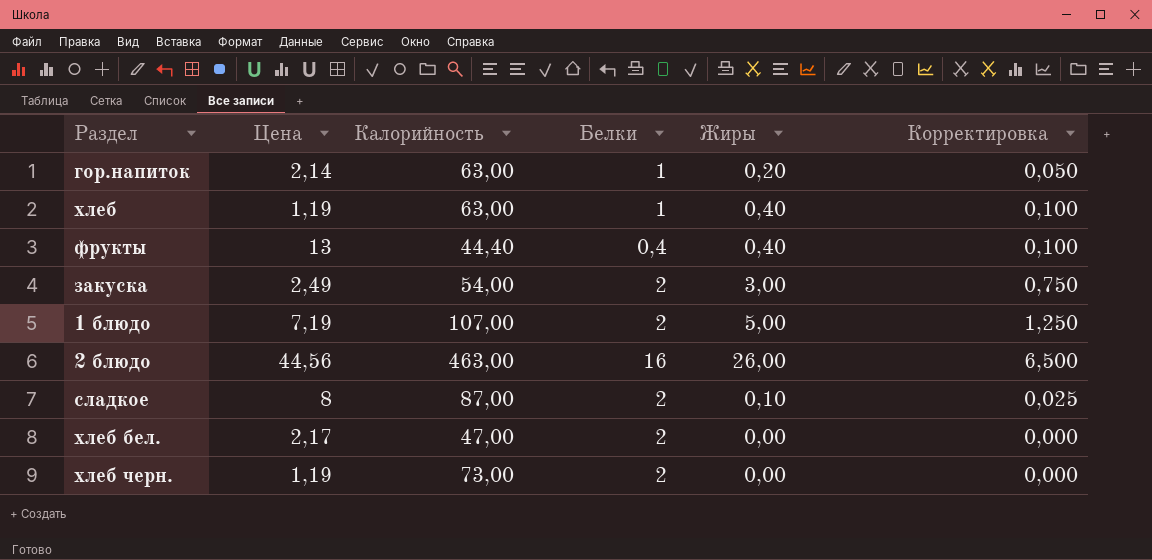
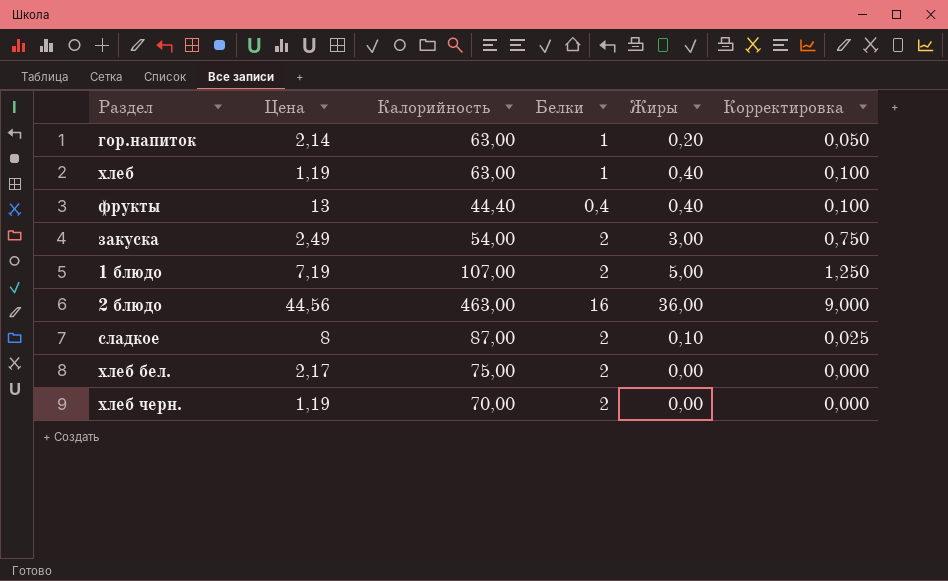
2 блюдо | Жиры: 26,00 -> 36,00
2 блюдо | Корректировка: 6,500 -> 9,000
хлеб бел. | Калорийность: 47,00 -> 75,00
хлеб черн. | Калорийность: 73,00 -> 70,00

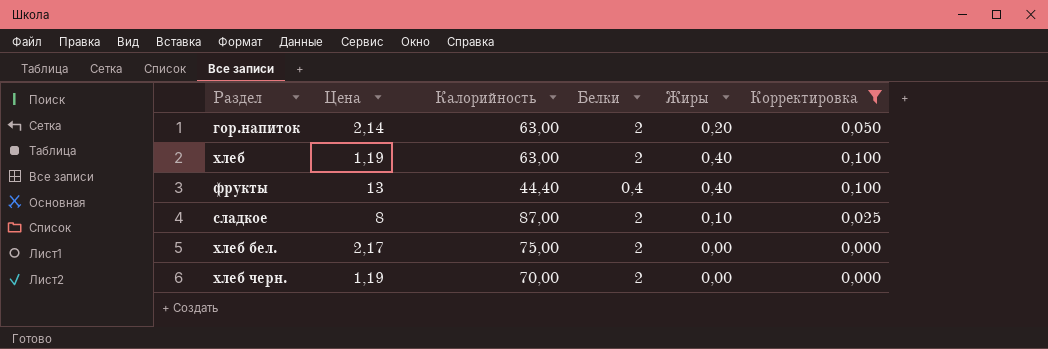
filter: none -> Корректировка <= 0,100
гор.напиток | Белки: 1 -> 2
хлеб | Белки: 1 -> 2

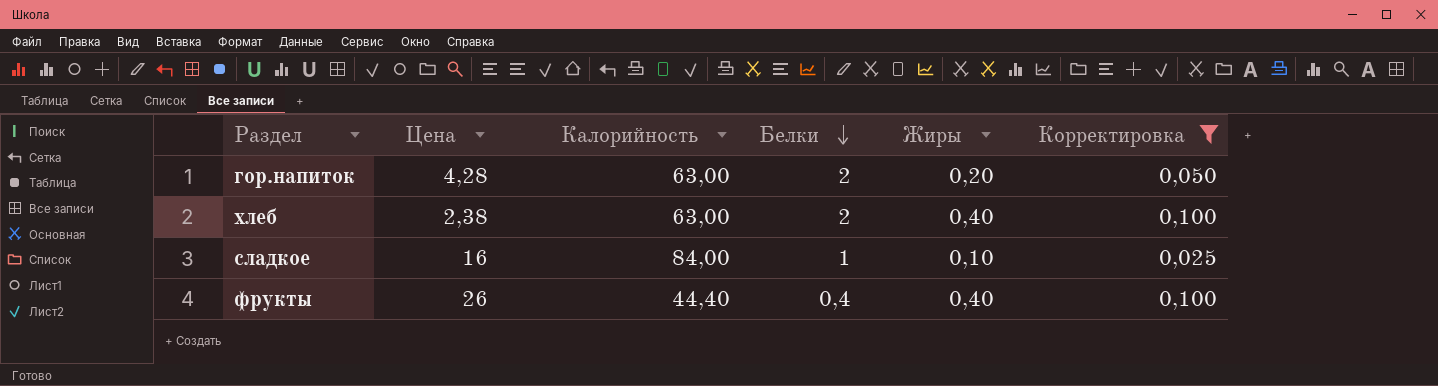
row order: none -> Белки descending
row хлеб бел.: 2,17 | 75,00 | 2 | 0,00 | 0,000 -> none
row хлеб черн.: 1,19 | 70,00 | 2 | 0,00 | 0,000 -> none
гор.напиток | Цена: 2,14 -> 4,28
хлеб | Цена: 1,19 -> 2,38
сладкое | Цена: 8 -> 16
сладкое | Калорийность: 87,00 -> 84,00
сладкое | Белки: 2 -> 1
фрукты | Цена: 13 -> 26

